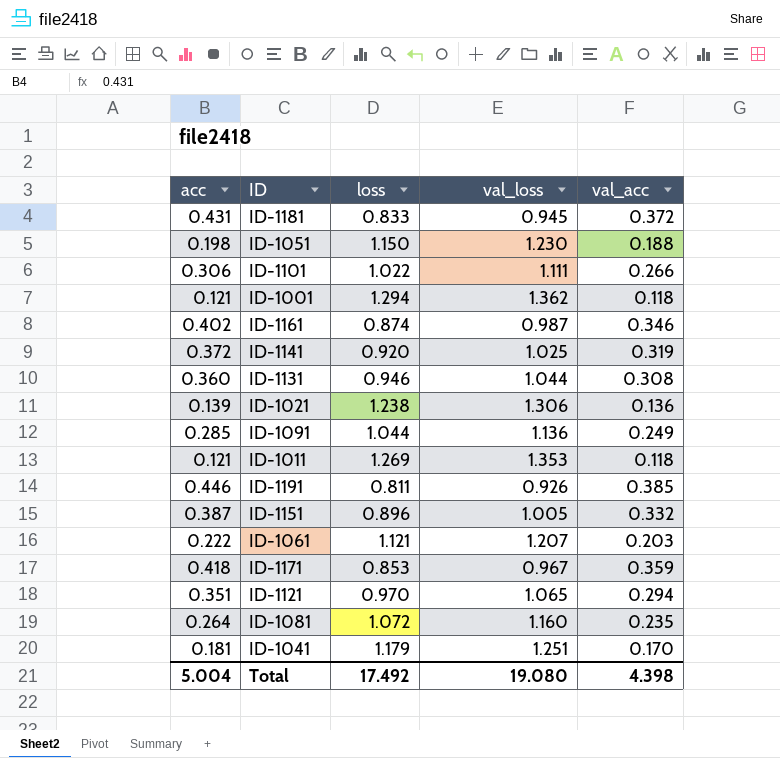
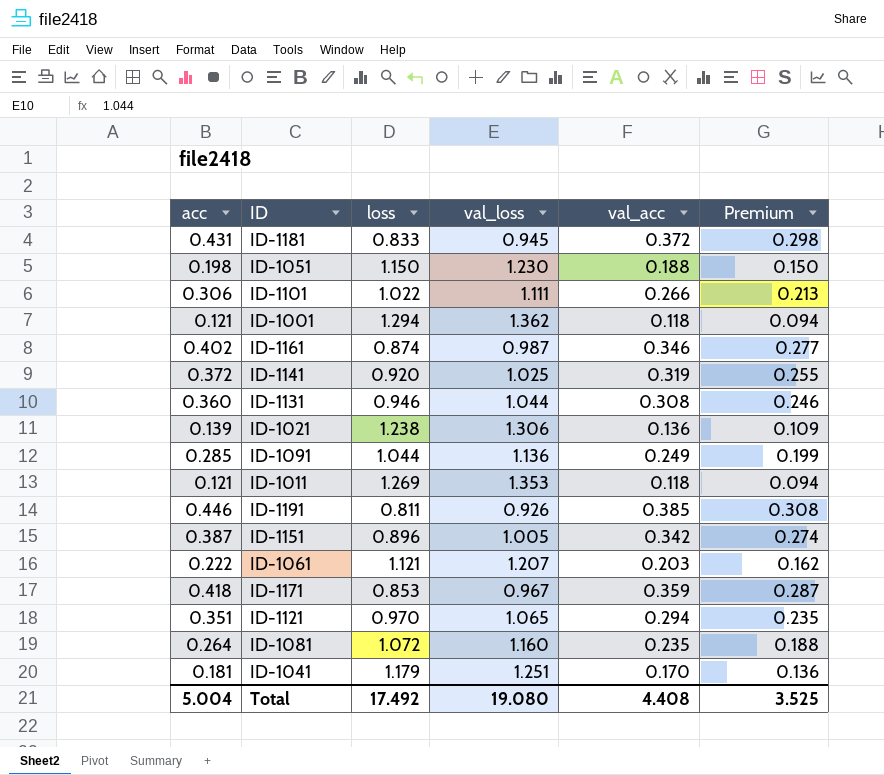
column Premium | formula: none -> [val_acc] * 0.8
ID-1151 | val_acc: 0.332 -> 0.342
Total | val_acc: 4.398 -> 4.408

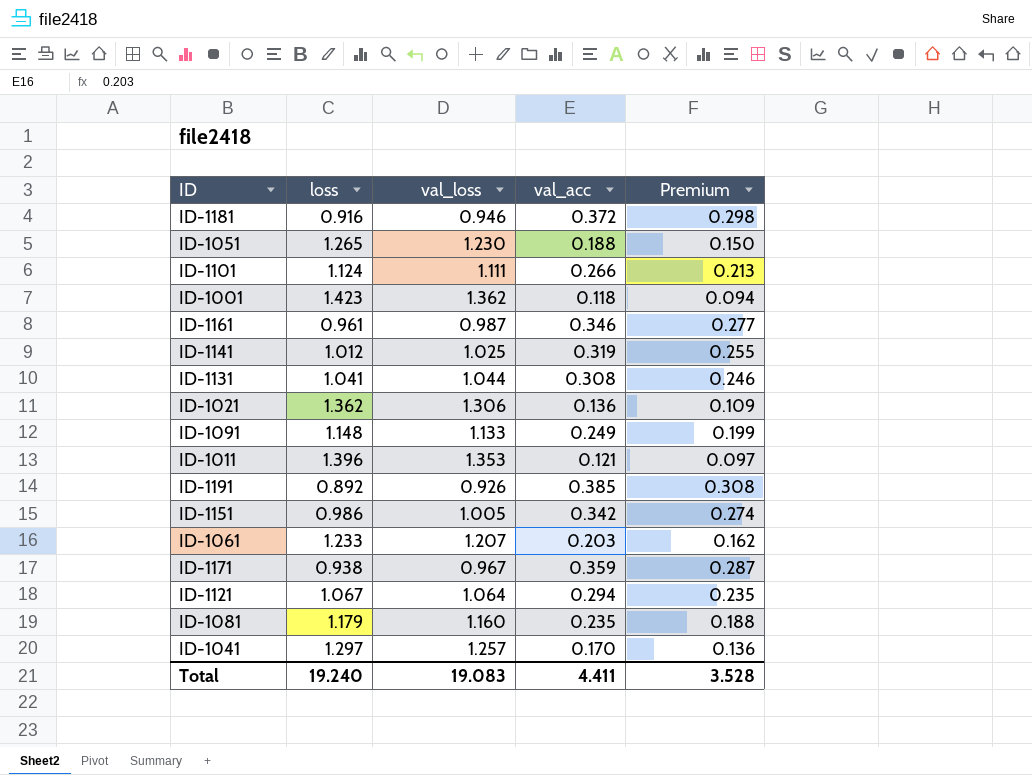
column acc | position: 1 -> none
ID-1181 | loss: 0.833 -> 0.916
ID-1181 | val_loss: 0.945 -> 0.946
ID-1051 | loss: 1.150 -> 1.265
ID-1101 | loss: 1.022 -> 1.124
ID-1001 | loss: 1.294 -> 1.423
ID-1161 | loss: 0.874 -> 0.961
ID-1141 | loss: 0.920 -> 1.012
ID-1131 | loss: 0.946 -> 1.041
ID-1021 | loss: 1.238 -> 1.362
ID-1091 | loss: 1.044 -> 1.148
ID-1091 | val_loss: 1.136 -> 1.133
ID-1011 | loss: 1.269 -> 1.396
ID-1011 | val_acc: 0.118 -> 0.121
ID-1011 | Premium: 0.094 -> 0.097
ID-1191 | loss: 0.811 -> 0.892
ID-1151 | loss: 0.896 -> 0.986
ID-1061 | loss: 1.121 -> 1.233
ID-1171 | loss: 0.853 -> 0.938
ID-1121 | loss: 0.970 -> 1.067
ID-1121 | val_loss: 1.065 -> 1.064
ID-1081 | loss: 1.072 -> 1.179
ID-1041 | loss: 1.179 -> 1.297
ID-1041 | val_loss: 1.251 -> 1.257
Total | loss: 17.492 -> 19.240
Total | val_loss: 19.080 -> 19.083
Total | val_acc: 4.408 -> 4.411
Total | Premium: 3.525 -> 3.528

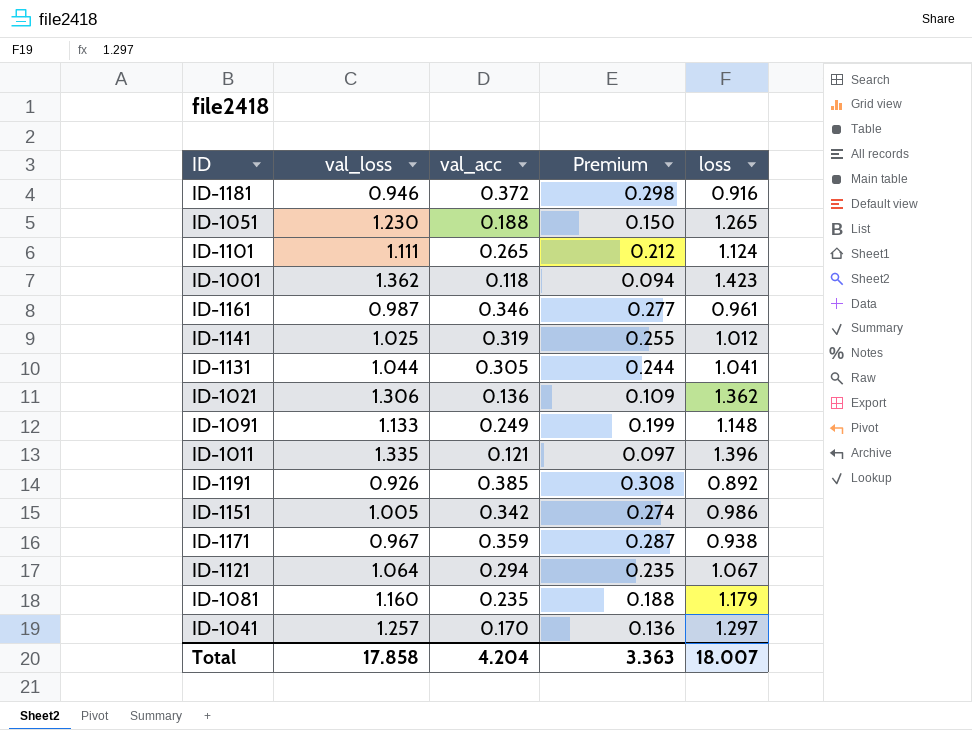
column loss | position: 2 -> 5
row ID-1061: 1.233 | 1.207 | 0.203 | 0.162 -> none
ID-1101 | val_acc: 0.266 -> 0.265
ID-1101 | Premium: 0.213 -> 0.212
ID-1131 | val_acc: 0.308 -> 0.305
ID-1131 | Premium: 0.246 -> 0.244
ID-1011 | val_loss: 1.353 -> 1.335
Total | val_loss: 19.083 -> 17.858
Total | val_acc: 4.411 -> 4.204
Total | Premium: 3.528 -> 3.363
Total | loss: 19.240 -> 18.007

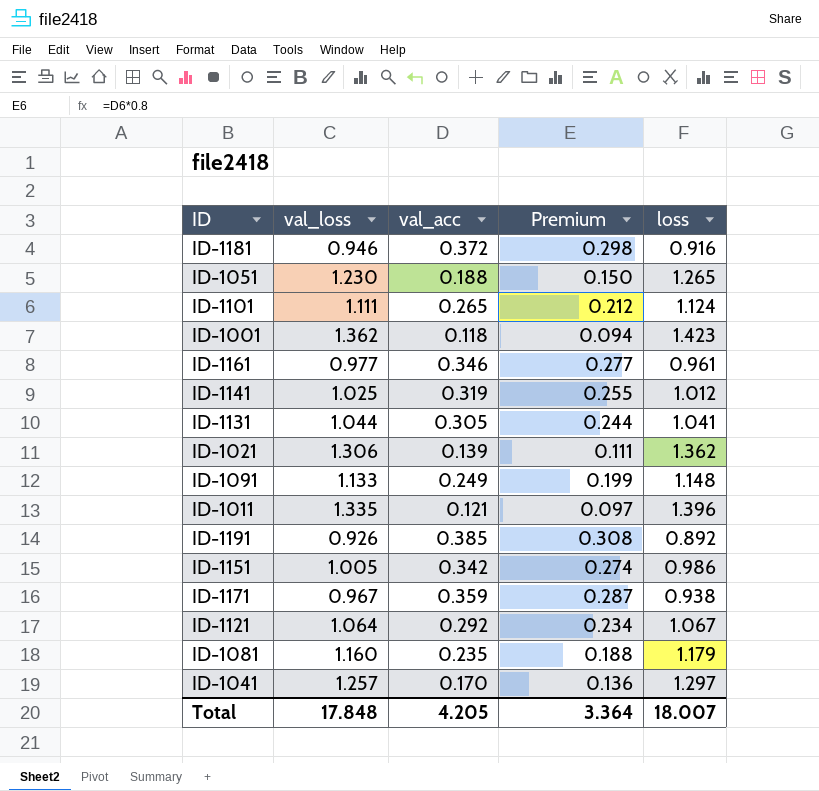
ID-1161 | val_loss: 0.987 -> 0.977
ID-1021 | val_acc: 0.136 -> 0.139
ID-1021 | Premium: 0.109 -> 0.111
ID-1121 | val_acc: 0.294 -> 0.292
ID-1121 | Premium: 0.235 -> 0.234
Total | val_loss: 17.858 -> 17.848
Total | val_acc: 4.204 -> 4.205
Total | Premium: 3.363 -> 3.364

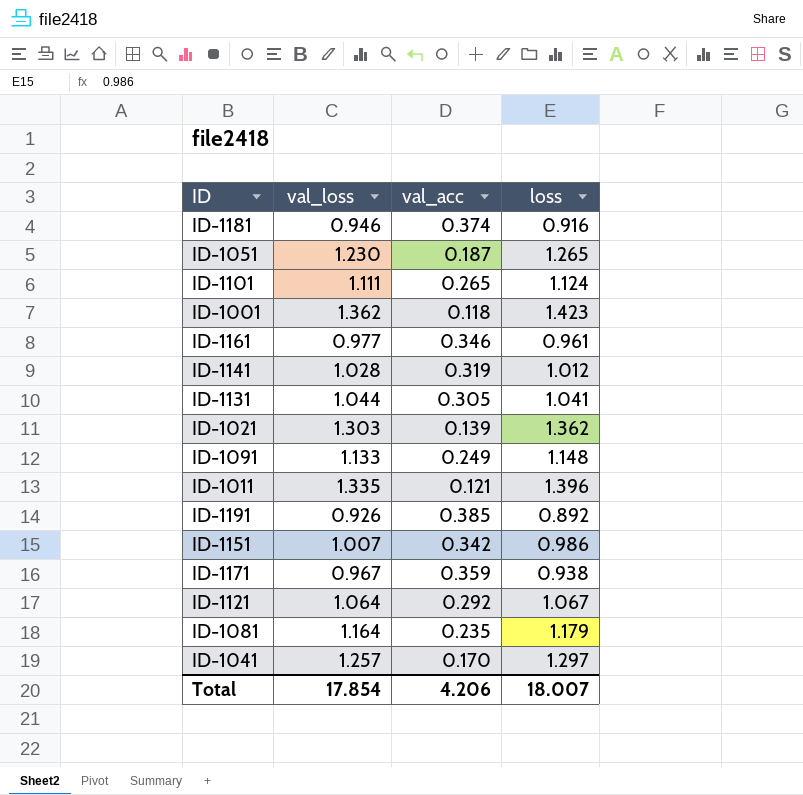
column Premium | formula: [val_acc] * 0.8 -> none
ID-1181 | val_acc: 0.372 -> 0.374
ID-1051 | val_acc: 0.188 -> 0.187
ID-1141 | val_loss: 1.025 -> 1.028
ID-1021 | val_loss: 1.306 -> 1.303
ID-1151 | val_loss: 1.005 -> 1.007
ID-1081 | val_loss: 1.160 -> 1.164
Total | val_loss: 17.848 -> 17.854
Total | val_acc: 4.205 -> 4.206

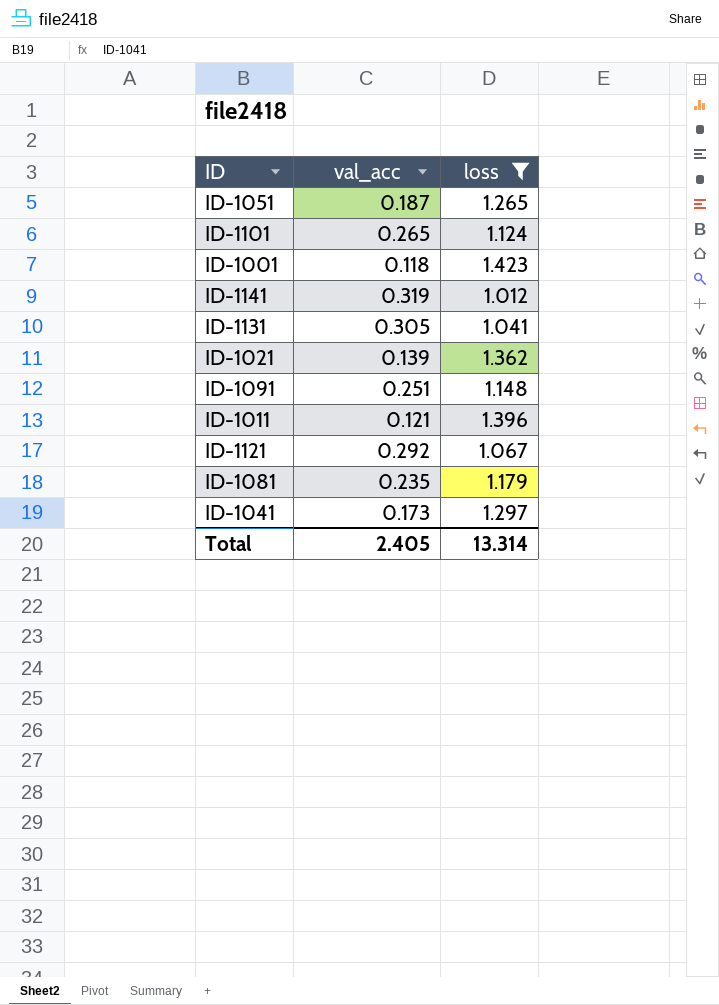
filter: none -> loss >= 1.012
column val_loss | position: 2 -> none
ID-1091 | val_acc: 0.249 -> 0.251
ID-1041 | val_acc: 0.170 -> 0.173
Total | val_acc: 4.206 -> 2.405
Total | loss: 18.007 -> 13.314

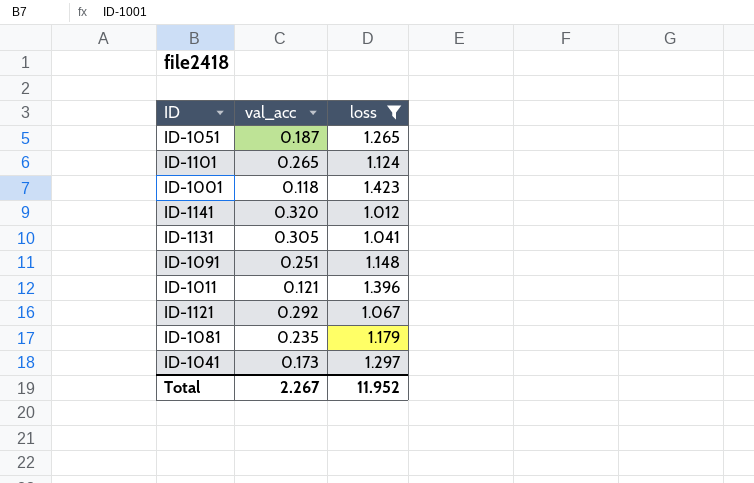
row ID-1021: 0.139 | 1.362 -> none
ID-1141 | val_acc: 0.319 -> 0.320
Total | val_acc: 2.405 -> 2.267
Total | loss: 13.314 -> 11.952

